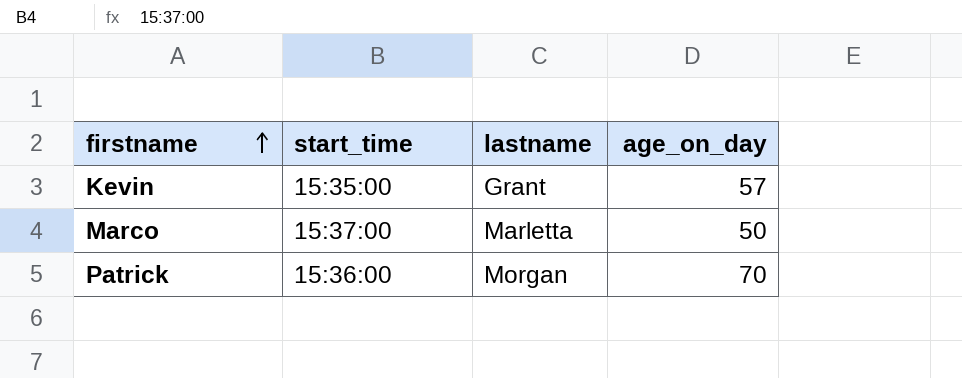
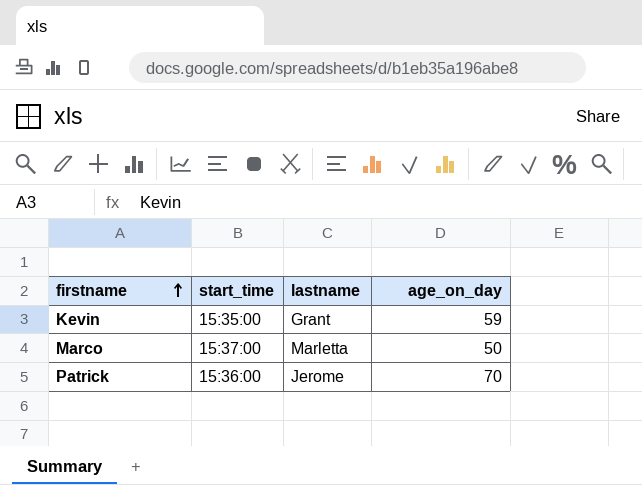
Kevin | age_on_day: 57 -> 59
Patrick | lastname: Morgan -> Jerome

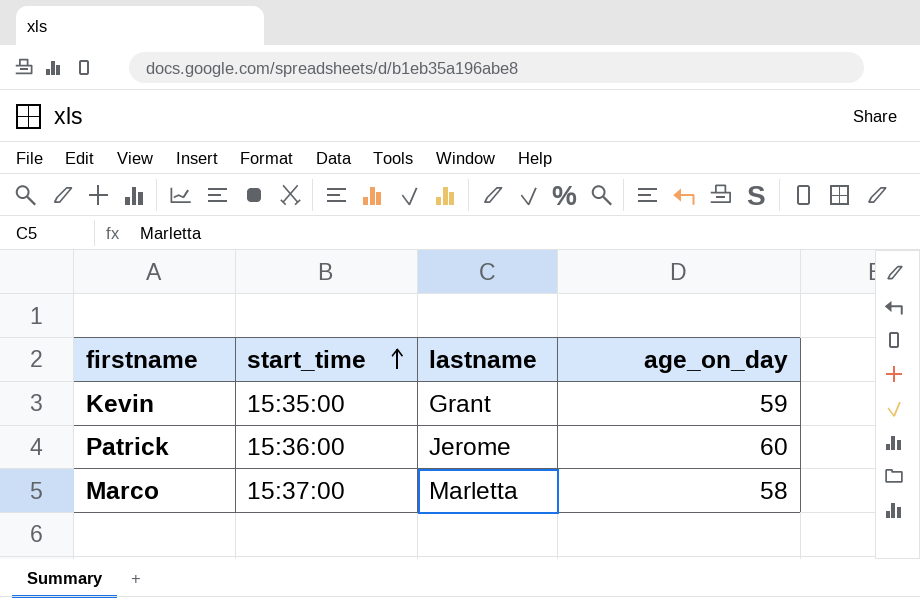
row order: firstname ascending -> start_time ascending
Patrick | age_on_day: 70 -> 60
Marco | age_on_day: 50 -> 58

